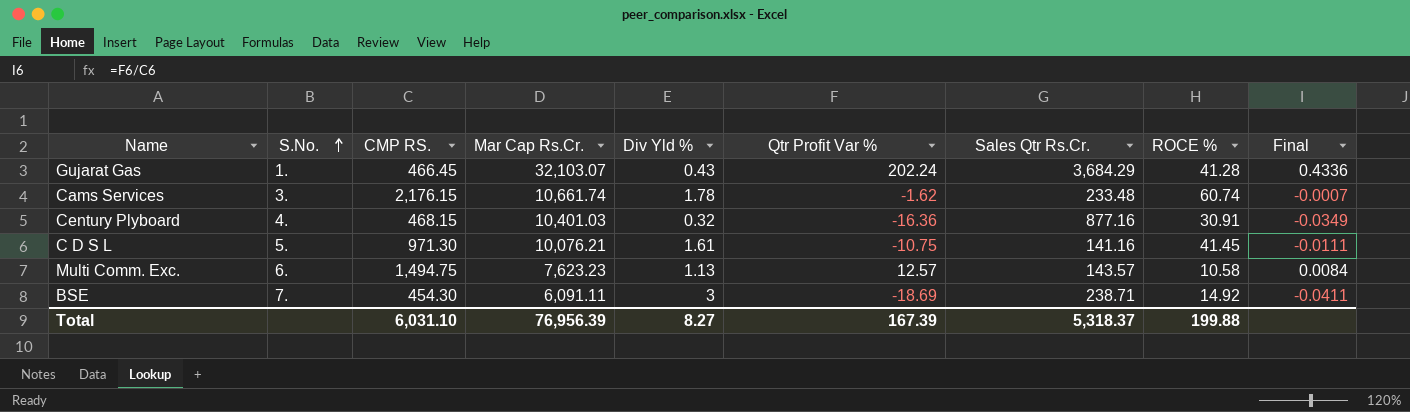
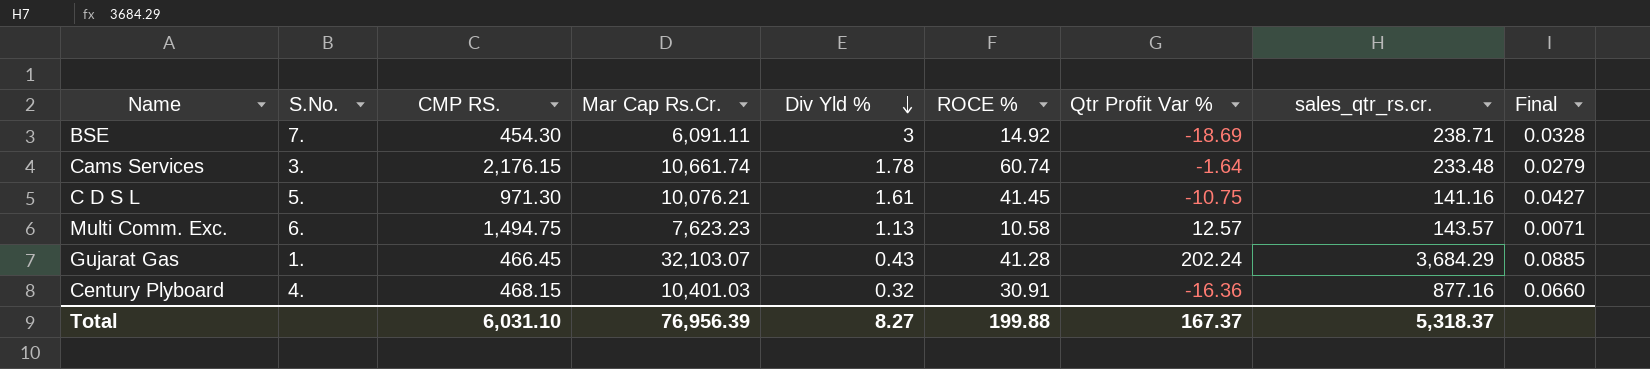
row order: S.No. ascending -> Div Yld % descending
column ROCE % | position: 8 -> 6
column name: Sales Qtr Rs.Cr. -> sales_qtr_rs.cr.
column Final | formula: [Qtr Profit Var %] / [CMP RS.] -> [ROCE %] / [CMP RS.]
Cams Services | Qtr Profit Var %: -1.62 -> -1.64
Total | Qtr Profit Var %: 167.39 -> 167.37

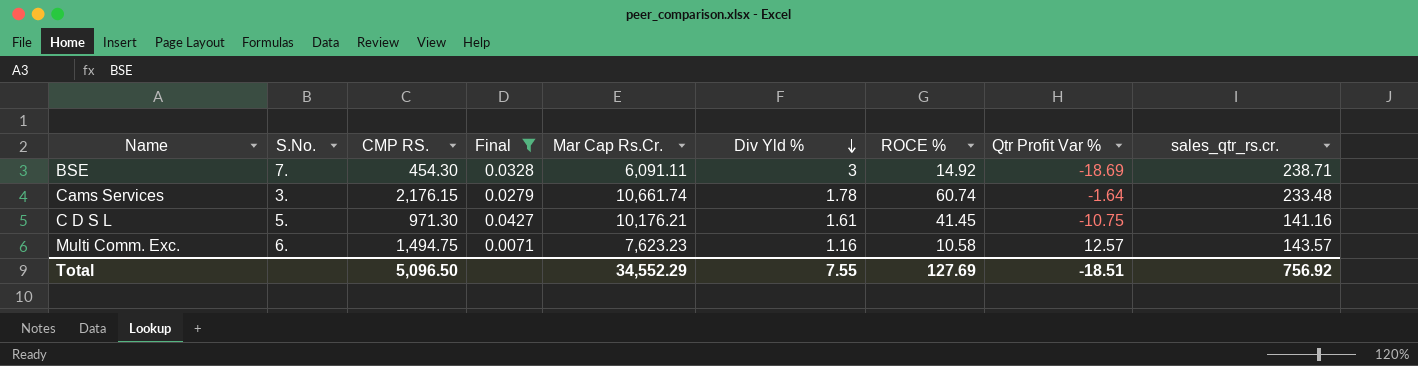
filter: none -> Final <= 0.0427
column Final | position: 9 -> 4
C D S L | Mar Cap Rs.Cr.: 10,076.21 -> 10,176.21
Multi Comm. Exc. | Div Yld %: 1.13 -> 1.16
Total | CMP RS.: 6,031.10 -> 5,096.50
Total | Mar Cap Rs.Cr.: 76,956.39 -> 34,552.29
Total | Div Yld %: 8.27 -> 7.55
Total | ROCE %: 199.88 -> 127.69
Total | Qtr Profit Var %: 167.37 -> -18.51
Total | sales_qtr_rs.cr.: 5,318.37 -> 756.92

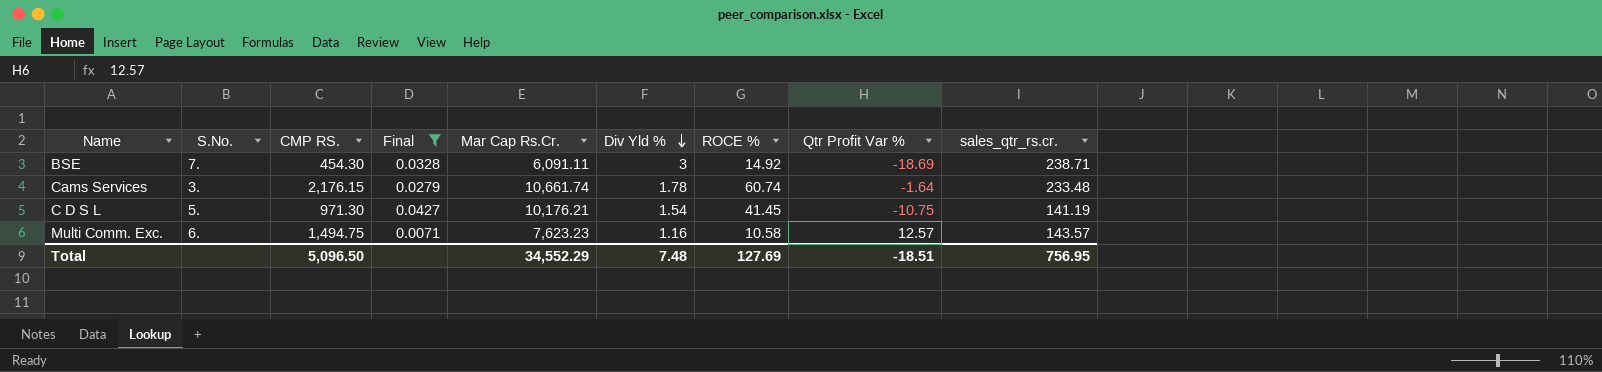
C D S L | Div Yld %: 1.61 -> 1.54
C D S L | sales_qtr_rs.cr.: 141.16 -> 141.19
Total | Div Yld %: 7.55 -> 7.48
Total | sales_qtr_rs.cr.: 756.92 -> 756.95

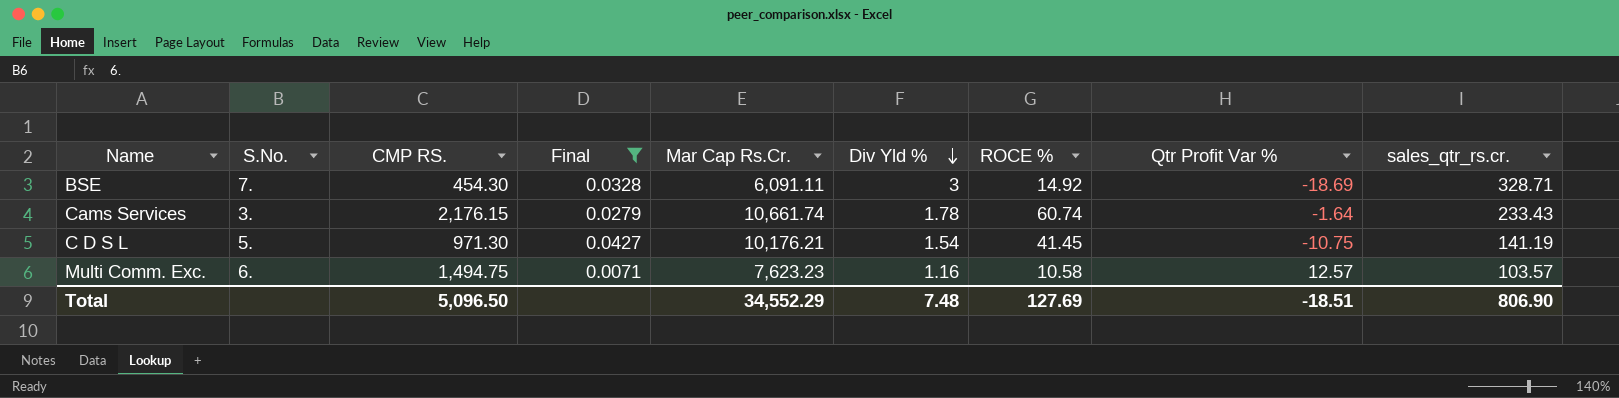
BSE | sales_qtr_rs.cr.: 238.71 -> 328.71
Cams Services | sales_qtr_rs.cr.: 233.48 -> 233.43
Multi Comm. Exc. | sales_qtr_rs.cr.: 143.57 -> 103.57
Total | sales_qtr_rs.cr.: 756.95 -> 806.90

